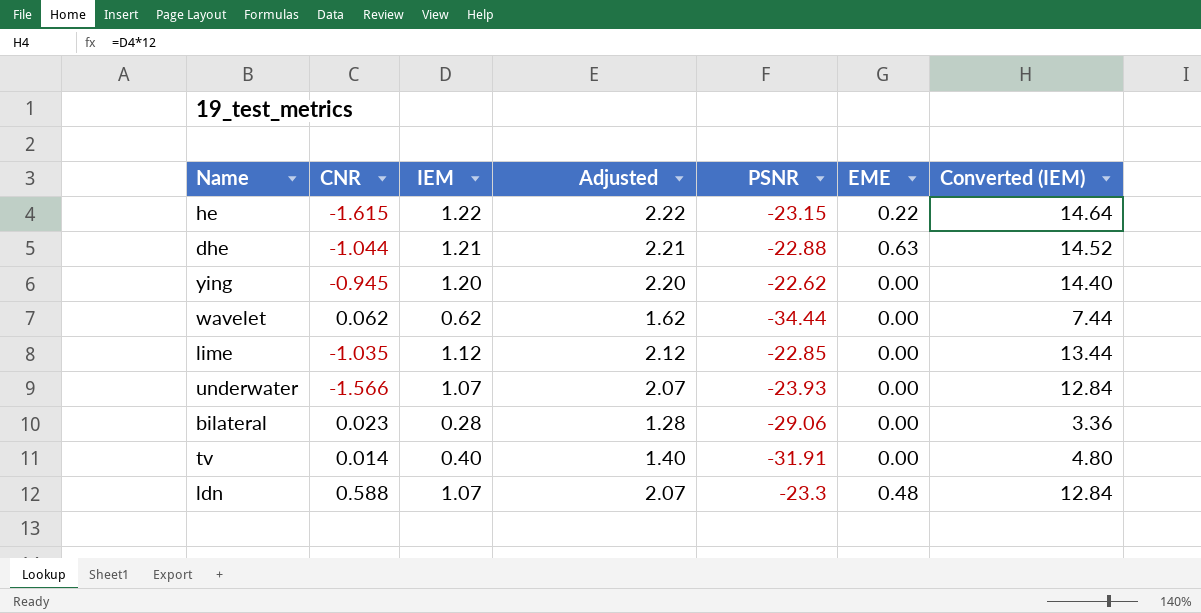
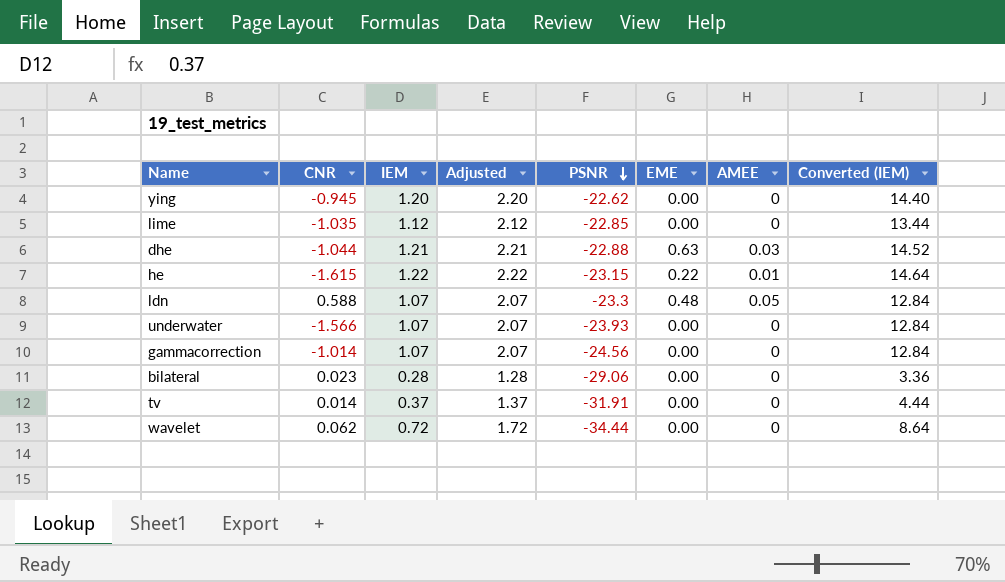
row order: none -> PSNR descending
column AMEE | position: none -> 7
row gammacorrection: none -> -1.014 | 1.07 | 2.07 | -24.56 | 0.00 | 0 | 12.84
tv | IEM: 0.40 -> 0.37
tv | Adjusted: 1.40 -> 1.37
tv | Converted (IEM): 4.80 -> 4.44
wavelet | IEM: 0.62 -> 0.72
wavelet | Adjusted: 1.62 -> 1.72
wavelet | Converted (IEM): 7.44 -> 8.64

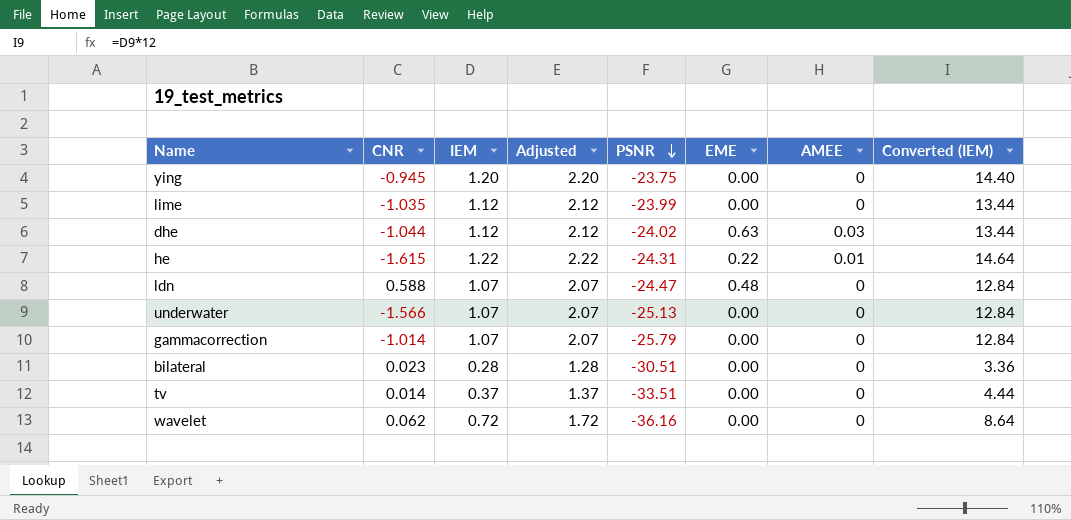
ying | PSNR: -22.62 -> -23.75
lime | PSNR: -22.85 -> -23.99
dhe | IEM: 1.21 -> 1.12
dhe | Adjusted: 2.21 -> 2.12
dhe | PSNR: -22.88 -> -24.02
dhe | Converted (IEM): 14.52 -> 13.44
he | PSNR: -23.15 -> -24.31
ldn | PSNR: -23.3 -> -24.47
ldn | AMEE: 0.05 -> 0
underwater | PSNR: -23.93 -> -25.13
gammacorrection | PSNR: -24.56 -> -25.79
bilateral | PSNR: -29.06 -> -30.51
tv | PSNR: -31.91 -> -33.51
wavelet | PSNR: -34.44 -> -36.16

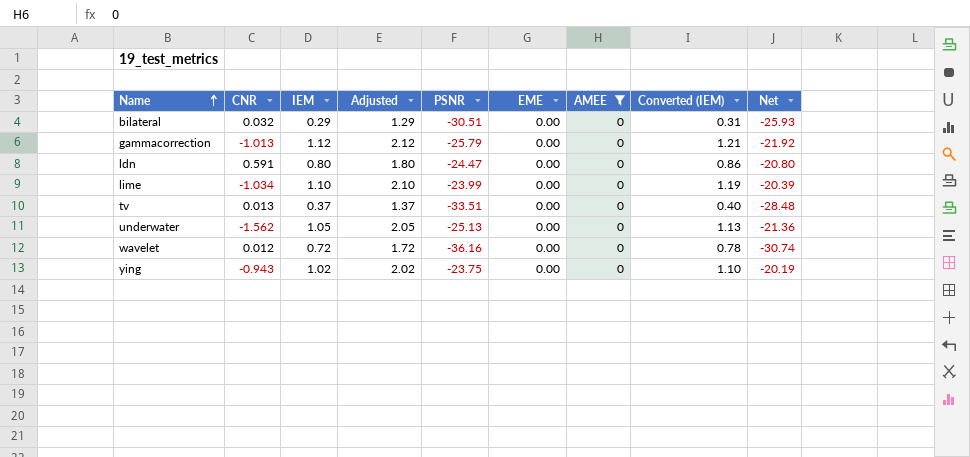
filter: none -> AMEE = 0
row order: PSNR descending -> Name ascending
column Converted (IEM) | formula: [IEM] * 12 -> [IEM] * 1.08
column Net | formula: none -> [PSNR] * 0.85
bilateral | CNR: 0.023 -> 0.032
bilateral | IEM: 0.28 -> 0.29
bilateral | Adjusted: 1.28 -> 1.29
gammacorrection | CNR: -1.014 -> -1.013
gammacorrection | IEM: 1.07 -> 1.12
gammacorrection | Adjusted: 2.07 -> 2.12
ldn | CNR: 0.588 -> 0.591
ldn | IEM: 1.07 -> 0.80
ldn | Adjusted: 2.07 -> 1.80
ldn | EME: 0.48 -> 0.00
lime | CNR: -1.035 -> -1.034
lime | IEM: 1.12 -> 1.10
lime | Adjusted: 2.12 -> 2.10
tv | CNR: 0.014 -> 0.013
underwater | CNR: -1.566 -> -1.562
underwater | IEM: 1.07 -> 1.05
underwater | Adjusted: 2.07 -> 2.05
wavelet | CNR: 0.062 -> 0.012
ying | CNR: -0.945 -> -0.943
ying | IEM: 1.20 -> 1.02
ying | Adjusted: 2.20 -> 2.02

